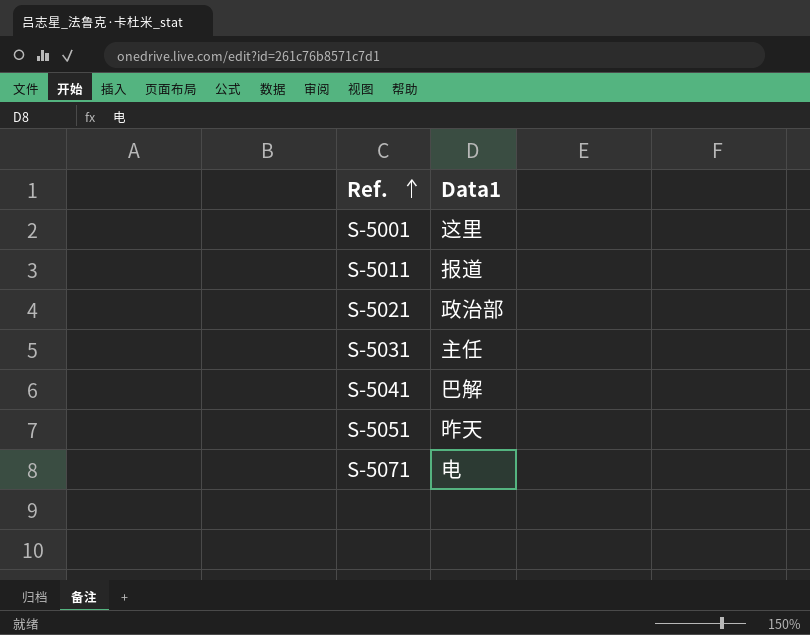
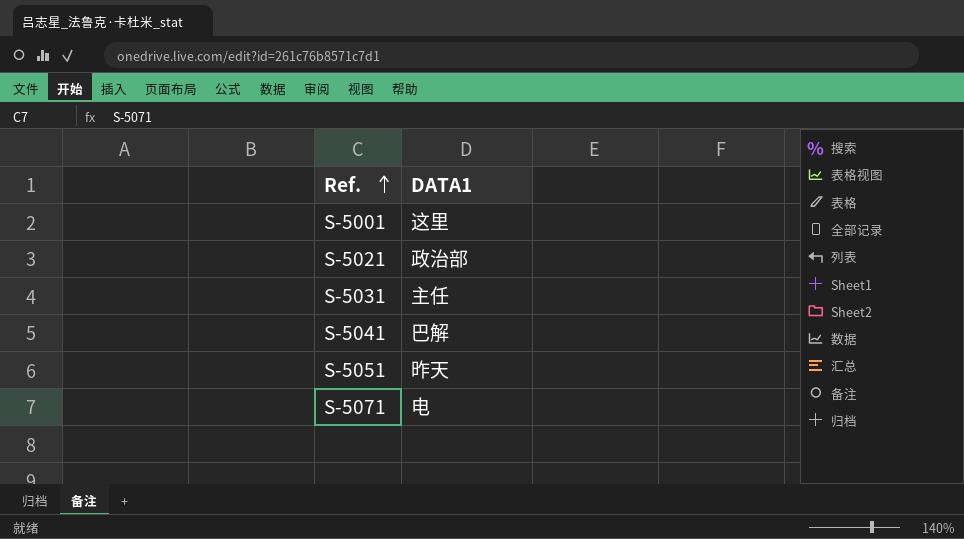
column name: Data1 -> DATA1
row S-5011: 报道 -> none

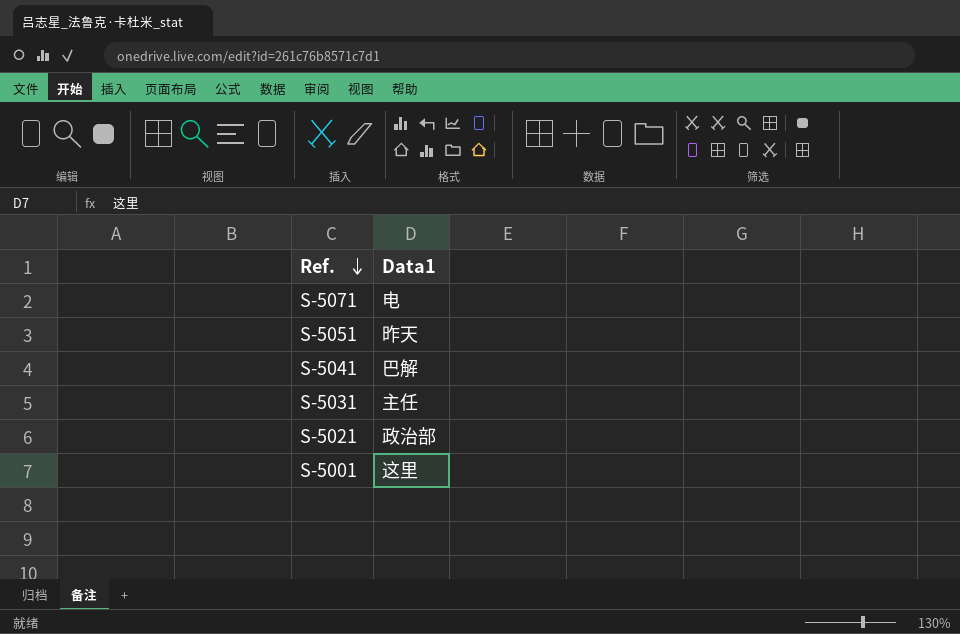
row order: Ref. ascending -> Ref. descending
column name: DATA1 -> Data1

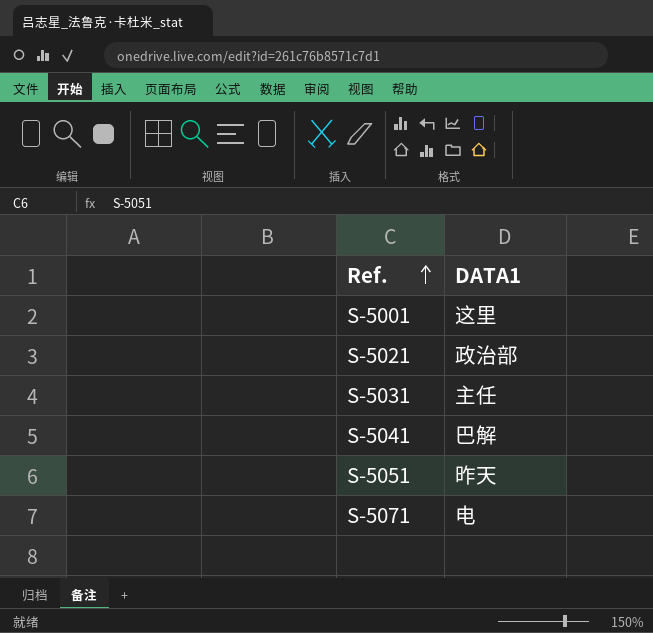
row order: Ref. descending -> Ref. ascending
column name: Data1 -> DATA1

